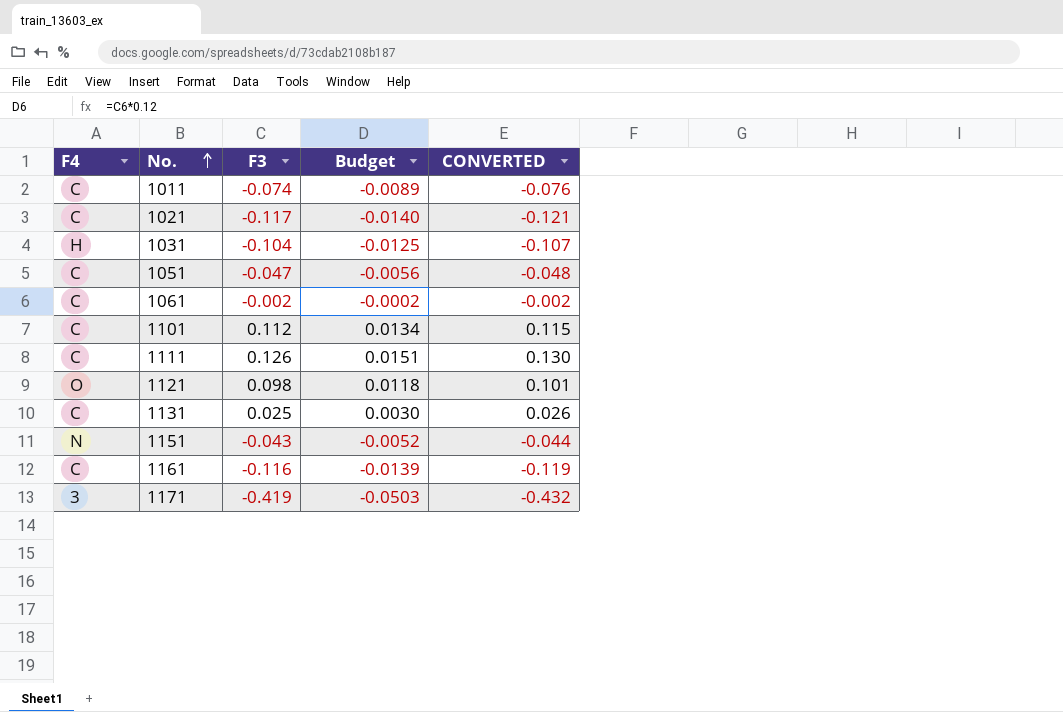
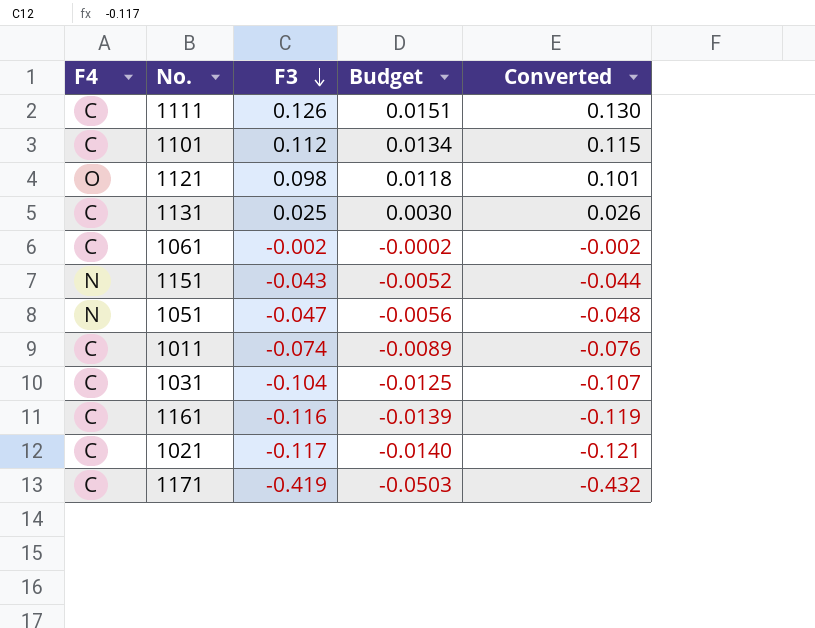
row order: No. ascending -> F3 descending
column name: CONVERTED -> Converted
1051 | F4: C -> N
1031 | F4: H -> C
1171 | F4: 3 -> C

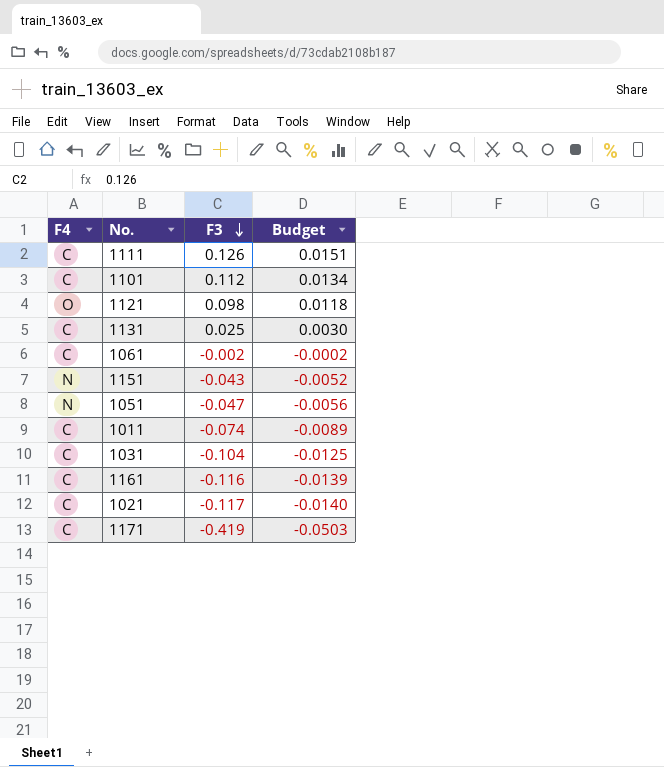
column Converted | formula: [F3] * 1.03 -> none

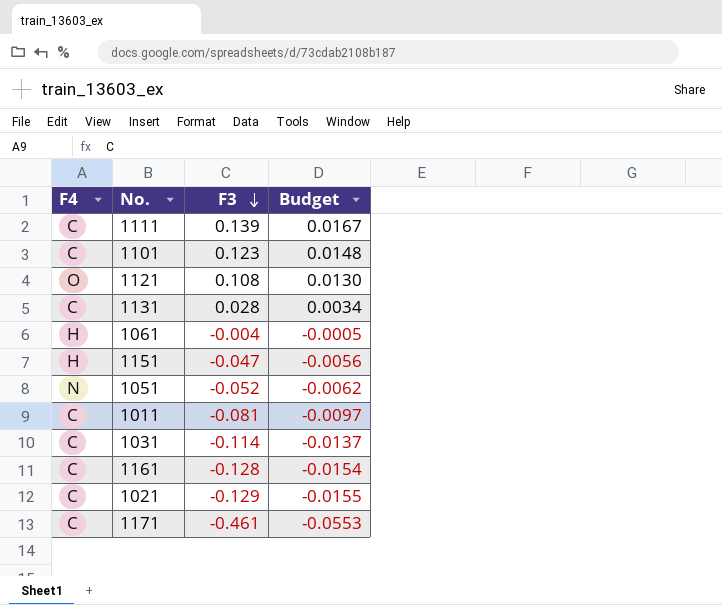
1111 | F3: 0.126 -> 0.139
1111 | Budget: 0.0151 -> 0.0167
1101 | F3: 0.112 -> 0.123
1101 | Budget: 0.0134 -> 0.0148
1121 | F3: 0.098 -> 0.108
1121 | Budget: 0.0118 -> 0.0130
1131 | F3: 0.025 -> 0.028
1131 | Budget: 0.0030 -> 0.0034
1061 | F4: C -> H
1061 | F3: -0.002 -> -0.004
1061 | Budget: -0.0002 -> -0.0005
1151 | F4: N -> H
1151 | F3: -0.043 -> -0.047
1151 | Budget: -0.0052 -> -0.0056
1051 | F3: -0.047 -> -0.052
1051 | Budget: -0.0056 -> -0.0062
1011 | F3: -0.074 -> -0.081
1011 | Budget: -0.0089 -> -0.0097
1031 | F3: -0.104 -> -0.114
1031 | Budget: -0.0125 -> -0.0137
1161 | F3: -0.116 -> -0.128
1161 | Budget: -0.0139 -> -0.0154
1021 | F3: -0.117 -> -0.129
1021 | Budget: -0.0140 -> -0.0155
1171 | F3: -0.419 -> -0.461
1171 | Budget: -0.0503 -> -0.0553

